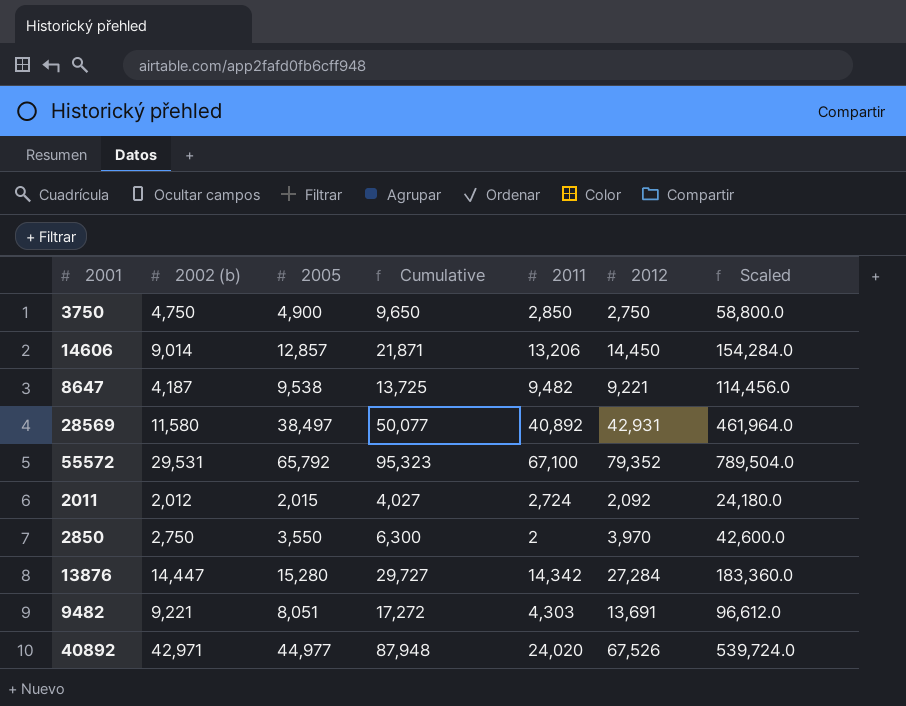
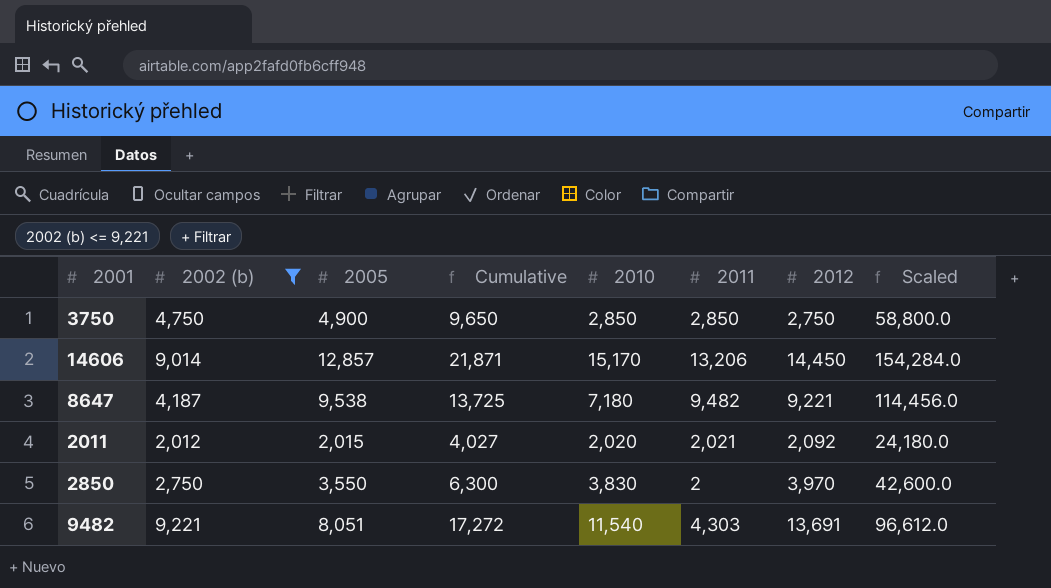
filter: none -> 2002 (b) <= 9,221
column 2010 | position: none -> 5
2011 | 2011: 2,724 -> 2,021

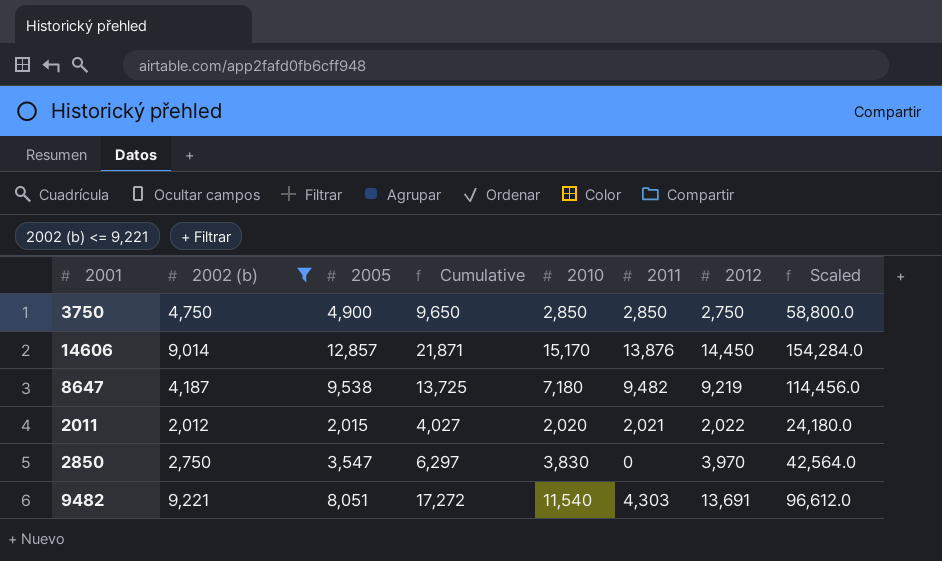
14606 | 2011: 13,206 -> 13,876
8647 | 2012: 9,221 -> 9,219
2011 | 2012: 2,092 -> 2,022
2850 | 2005: 3,550 -> 3,547
2850 | Cumulative: 6,300 -> 6,297
2850 | 2011: 2 -> 0
2850 | Scaled: 42,600.0 -> 42,564.0

